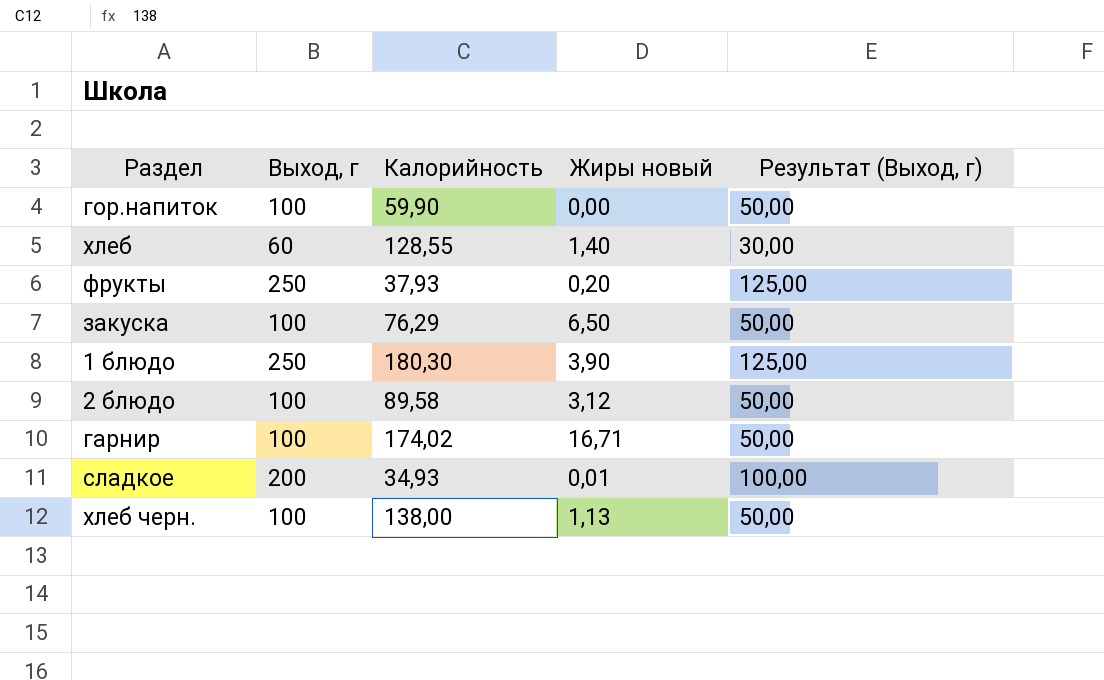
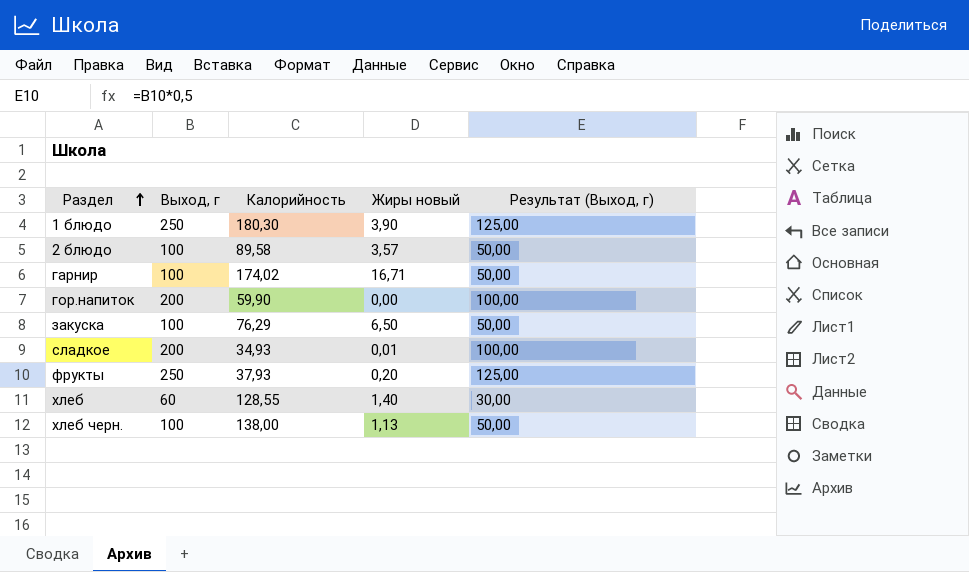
row order: none -> Раздел ascending
2 блюдо | Жиры новый: 3,12 -> 3,57
гор.напиток | Выход, г: 100 -> 200
гор.напиток | Результат (Выход, г): 50,00 -> 100,00

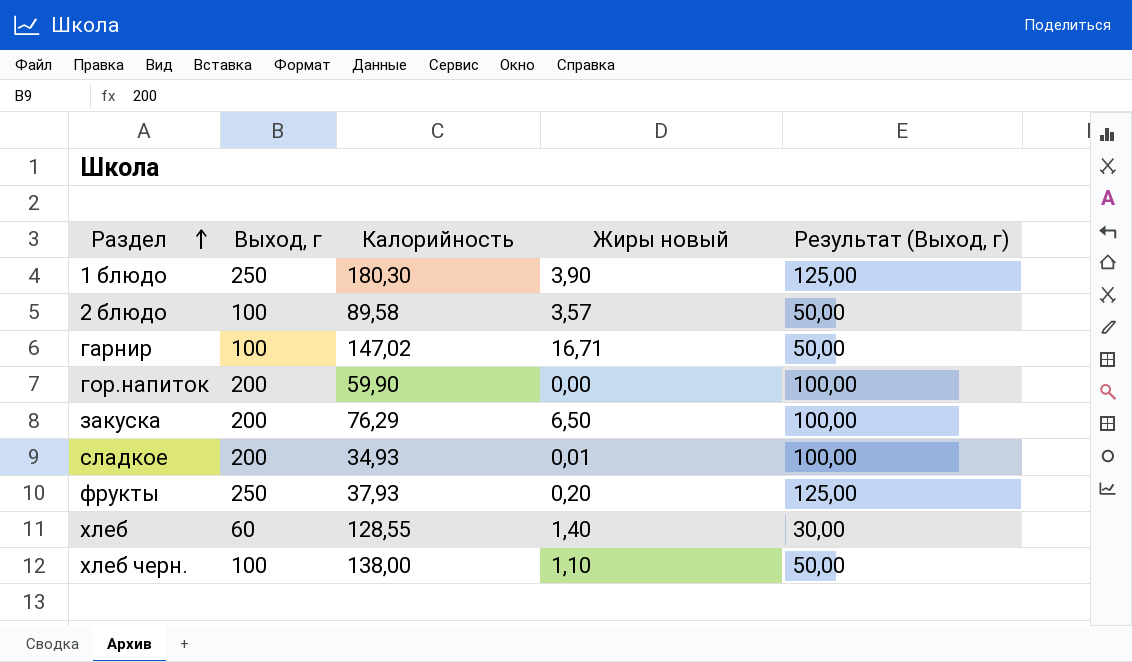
гарнир | Калорийность: 174,02 -> 147,02
закуска | Выход, г: 100 -> 200
закуска | Результат (Выход, г): 50,00 -> 100,00
хлеб черн. | Жиры новый: 1,13 -> 1,10

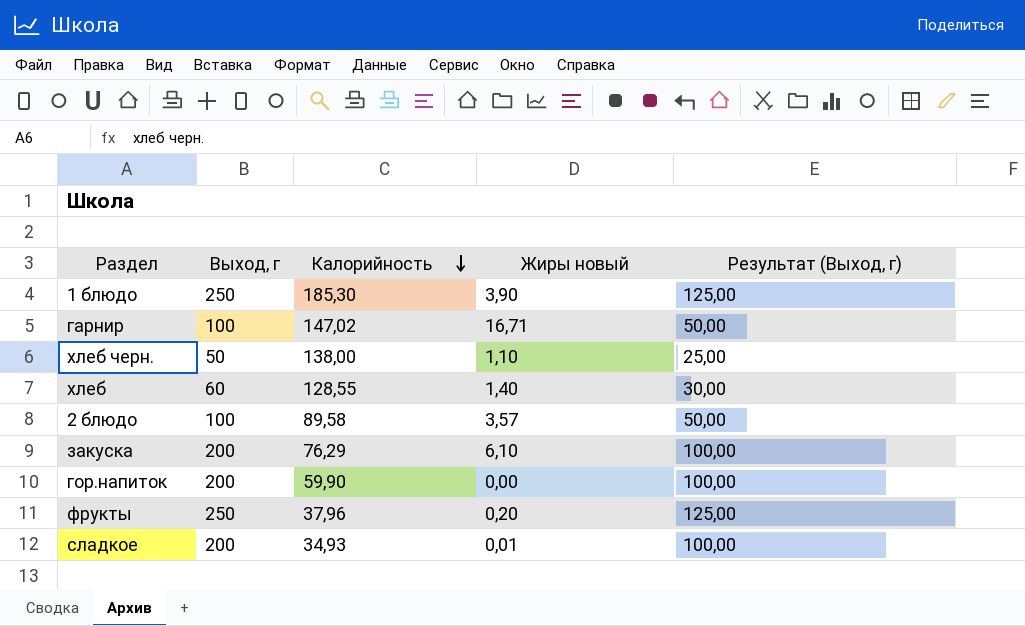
row order: Раздел ascending -> Калорийность descending
1 блюдо | Калорийность: 180,30 -> 185,30
хлеб черн. | Выход, г: 100 -> 50
хлеб черн. | Результат (Выход, г): 50,00 -> 25,00
закуска | Жиры новый: 6,50 -> 6,10
фрукты | Калорийность: 37,93 -> 37,96

